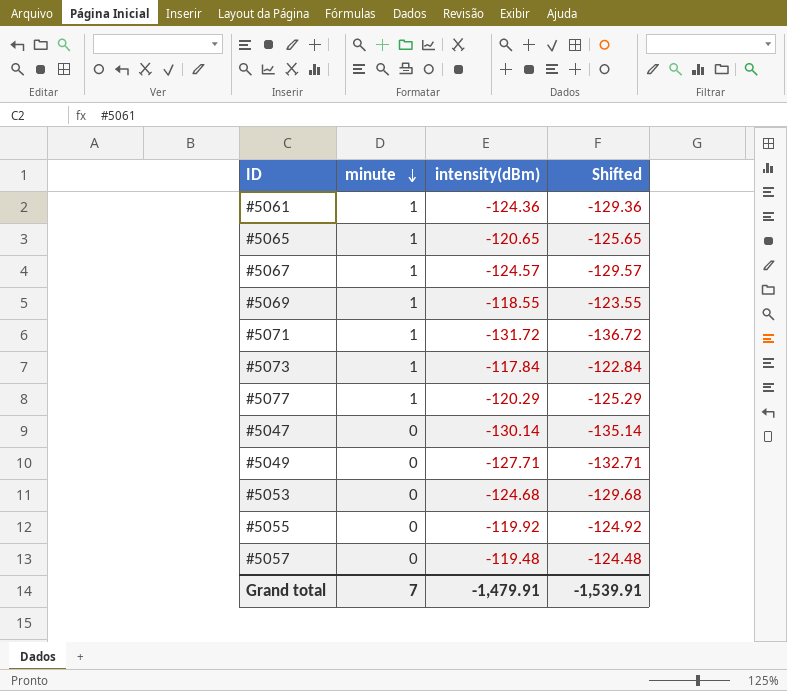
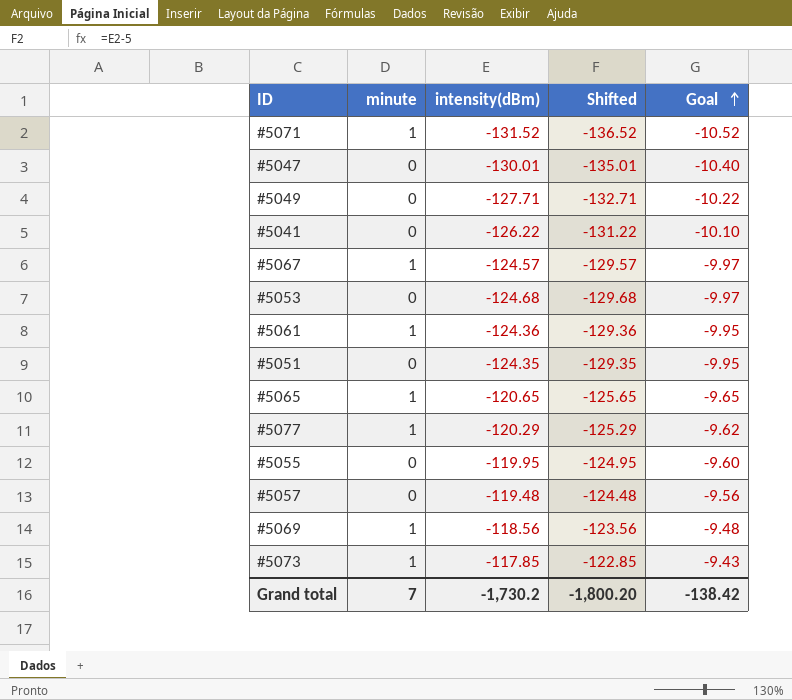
row order: minute descending -> Goal ascending
column Goal | formula: none -> [intensity(dBm)] * 0.08
#5071 | intensity(dBm): -131.72 -> -131.52
#5071 | Shifted: -136.72 -> -136.52
#5047 | intensity(dBm): -130.14 -> -130.01
#5047 | Shifted: -135.14 -> -135.01
row #5041: none -> 0 | -126.22 | -131.22 | -10.10
row #5051: none -> 0 | -124.35 | -129.35 | -9.95
#5055 | intensity(dBm): -119.92 -> -119.95
#5055 | Shifted: -124.92 -> -124.95
#5069 | intensity(dBm): -118.55 -> -118.56
#5069 | Shifted: -123.55 -> -123.56
#5073 | intensity(dBm): -117.84 -> -117.85
#5073 | Shifted: -122.84 -> -122.85
Grand total | intensity(dBm): -1,479.91 -> -1,730.2
Grand total | Shifted: -1,539.91 -> -1,800.20

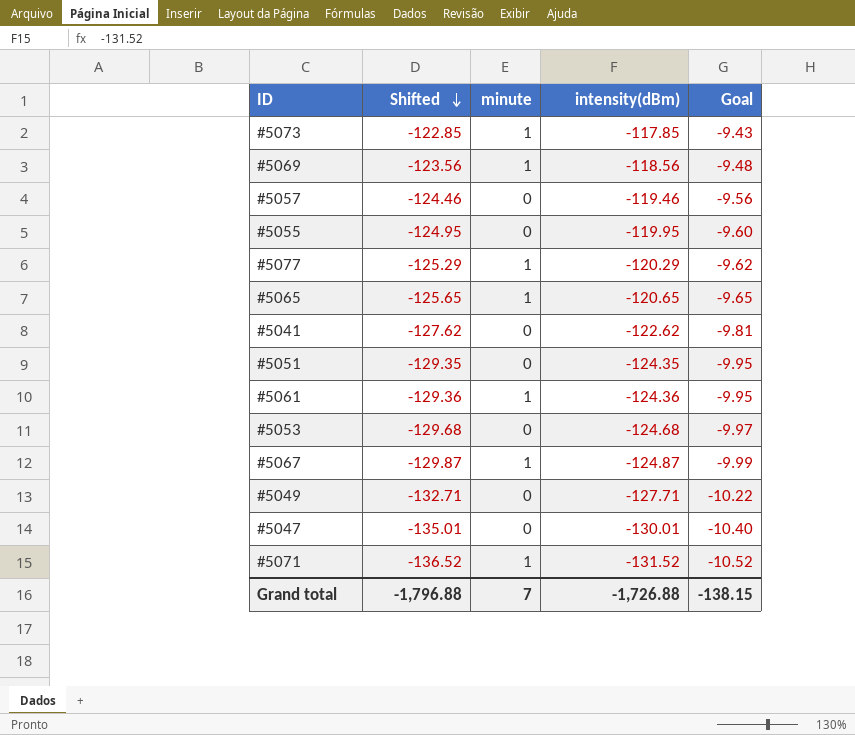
row order: Goal ascending -> Shifted descending
column Shifted | position: 4 -> 2
#5057 | Shifted: -124.48 -> -124.46
#5057 | intensity(dBm): -119.48 -> -119.46
#5041 | Shifted: -131.22 -> -127.62
#5041 | intensity(dBm): -126.22 -> -122.62
#5041 | Goal: -10.10 -> -9.81
#5067 | Shifted: -129.57 -> -129.87
#5067 | intensity(dBm): -124.57 -> -124.87
#5067 | Goal: -9.97 -> -9.99
Grand total | Shifted: -1,800.20 -> -1,796.88
Grand total | intensity(dBm): -1,730.2 -> -1,726.88
Grand total | Goal: -138.42 -> -138.15

